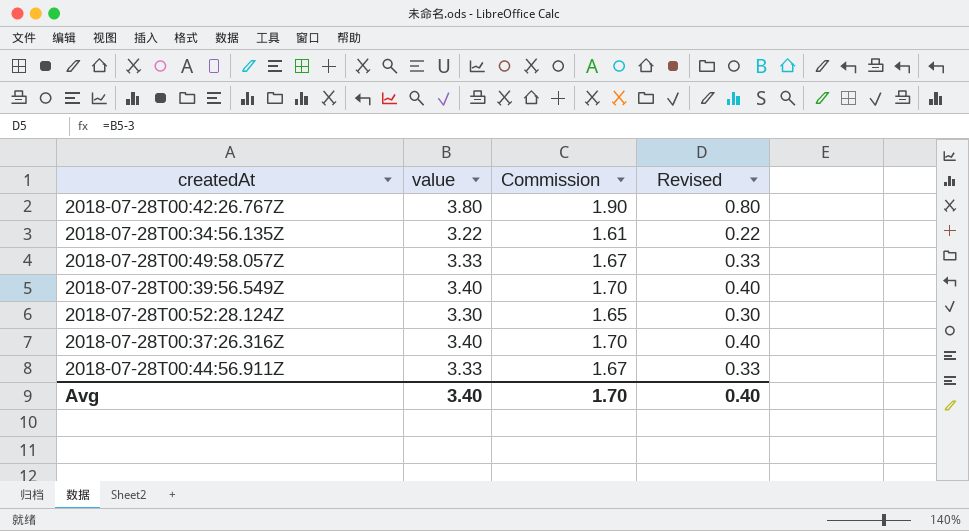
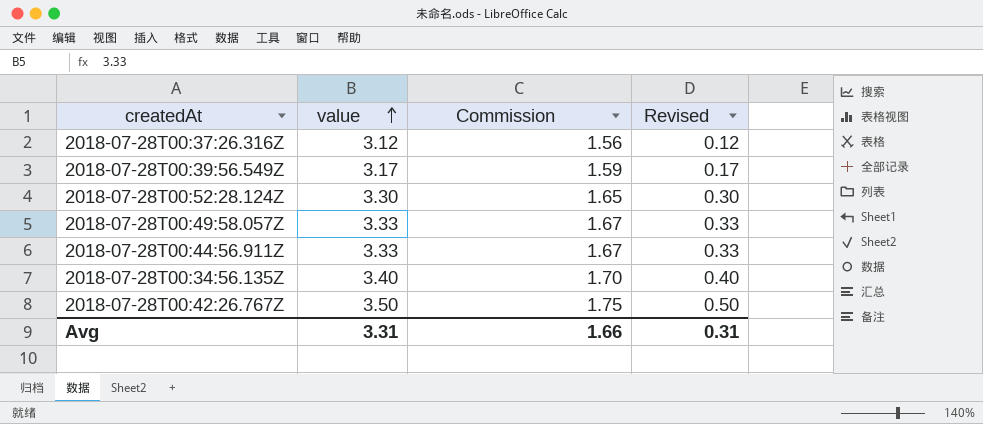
row order: none -> value ascending
2018-07-28T00:37:26.316Z | value: 3.40 -> 3.12
2018-07-28T00:37:26.316Z | Commission: 1.70 -> 1.56
2018-07-28T00:37:26.316Z | Revised: 0.40 -> 0.12
2018-07-28T00:39:56.549Z | value: 3.40 -> 3.17
2018-07-28T00:39:56.549Z | Commission: 1.70 -> 1.59
2018-07-28T00:39:56.549Z | Revised: 0.40 -> 0.17
2018-07-28T00:34:56.135Z | value: 3.22 -> 3.40
2018-07-28T00:34:56.135Z | Commission: 1.61 -> 1.70
2018-07-28T00:34:56.135Z | Revised: 0.22 -> 0.40
2018-07-28T00:42:26.767Z | value: 3.80 -> 3.50
2018-07-28T00:42:26.767Z | Commission: 1.90 -> 1.75
2018-07-28T00:42:26.767Z | Revised: 0.80 -> 0.50
Avg | value: 3.40 -> 3.31
Avg | Commission: 1.70 -> 1.66
Avg | Revised: 0.40 -> 0.31

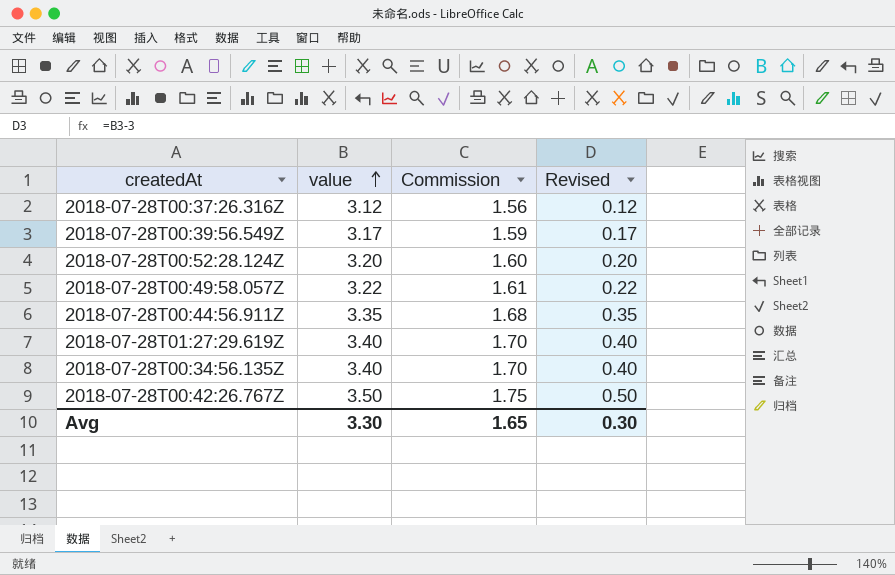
2018-07-28T00:52:28.124Z | value: 3.30 -> 3.20
2018-07-28T00:52:28.124Z | Commission: 1.65 -> 1.60
2018-07-28T00:52:28.124Z | Revised: 0.30 -> 0.20
2018-07-28T00:49:58.057Z | value: 3.33 -> 3.22
2018-07-28T00:49:58.057Z | Commission: 1.67 -> 1.61
2018-07-28T00:49:58.057Z | Revised: 0.33 -> 0.22
2018-07-28T00:44:56.911Z | value: 3.33 -> 3.35
2018-07-28T00:44:56.911Z | Commission: 1.67 -> 1.68
2018-07-28T00:44:56.911Z | Revised: 0.33 -> 0.35
row 2018-07-28T01:27:29.619Z: none -> 3.40 | 1.70 | 0.40
Avg | value: 3.31 -> 3.30
Avg | Commission: 1.66 -> 1.65
Avg | Revised: 0.31 -> 0.30

